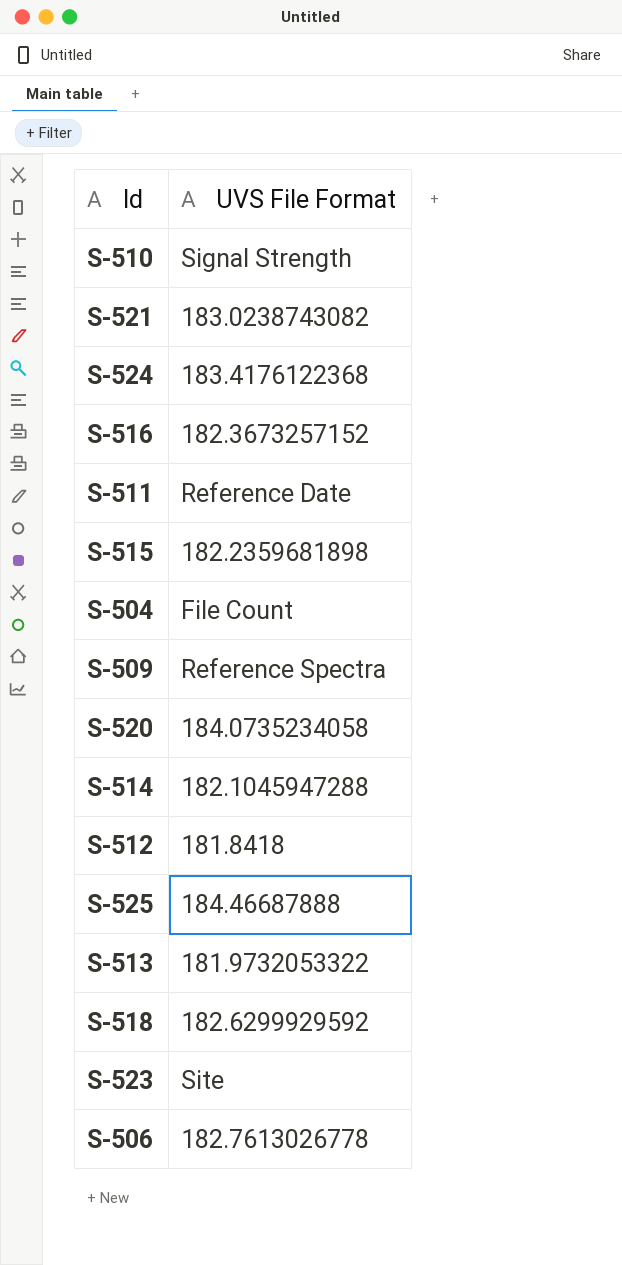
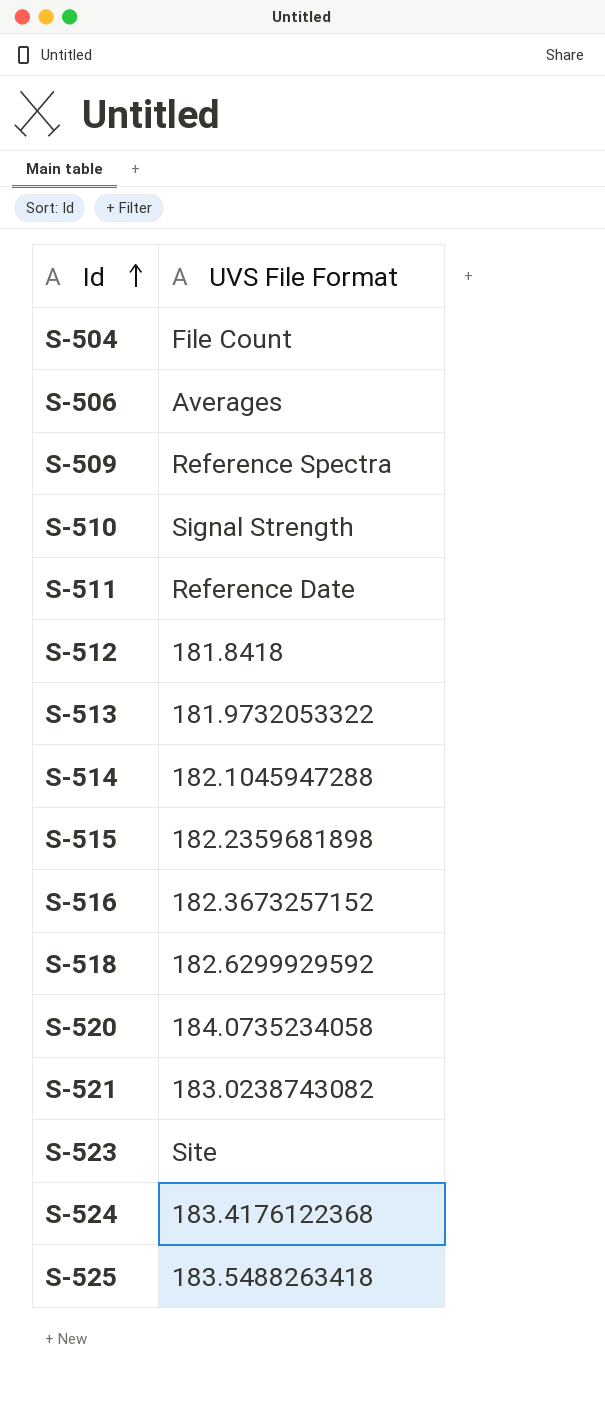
row order: none -> Id ascending
S-506 | UVS File Format: 182.7613026778 -> Averages
S-525 | UVS File Format: 184.46687888 -> 183.5488263418

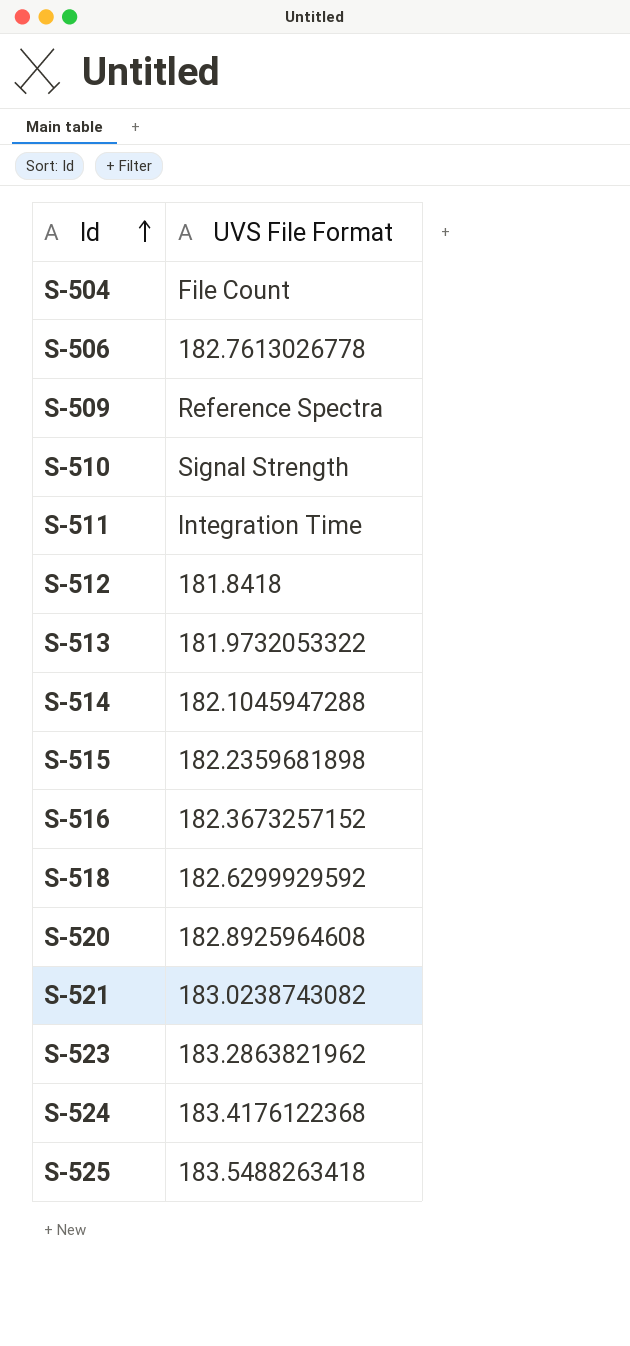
S-506 | UVS File Format: Averages -> 182.7613026778
S-511 | UVS File Format: Reference Date -> Integration Time
S-520 | UVS File Format: 184.0735234058 -> 182.8925964608
S-523 | UVS File Format: Site -> 183.2863821962

